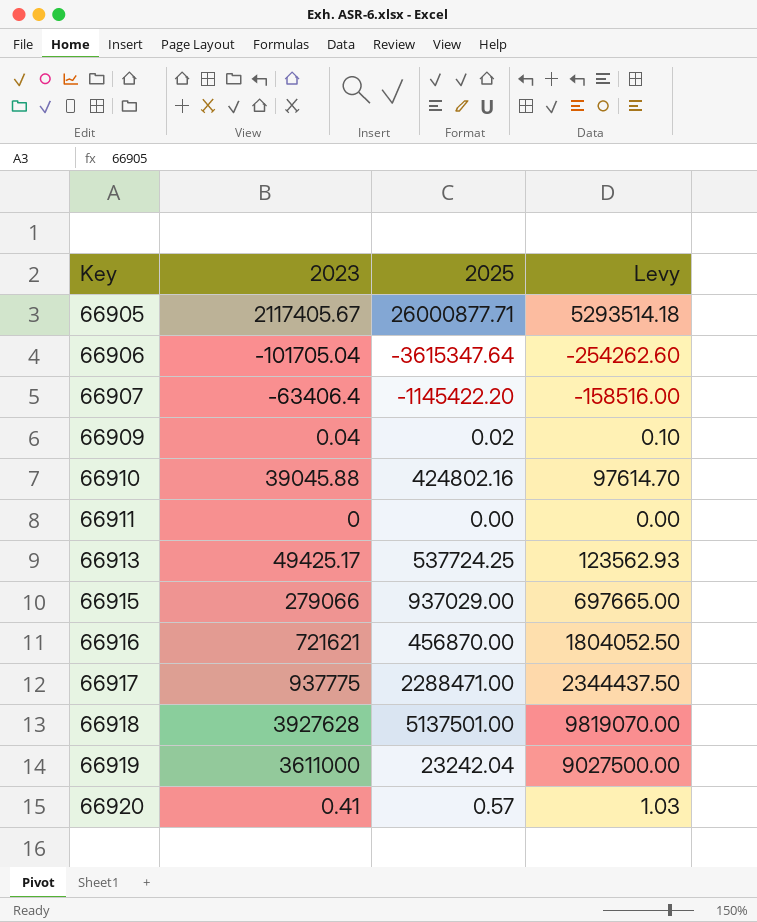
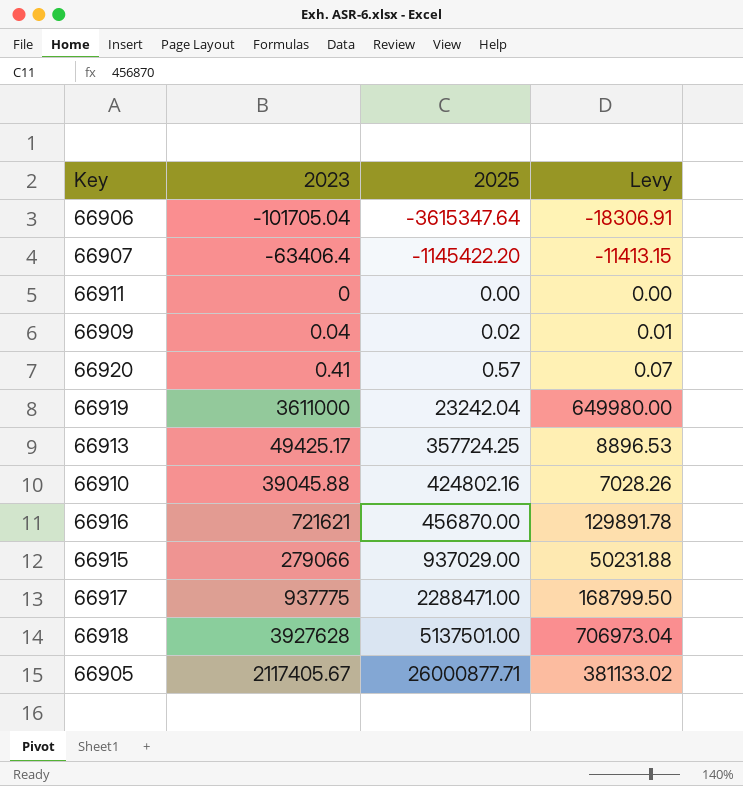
row order: Key ascending -> 2025 ascending
column Levy | formula: [2023] * 2.5 -> [2023] * 0.18
66913 | 2025: 537724.25 -> 357724.25

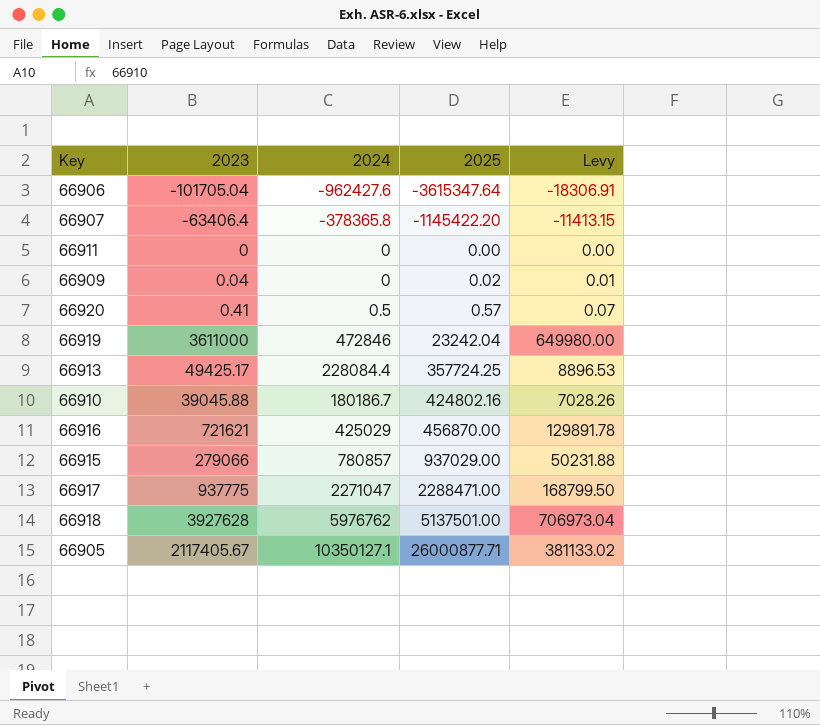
column 2024 | position: none -> 3

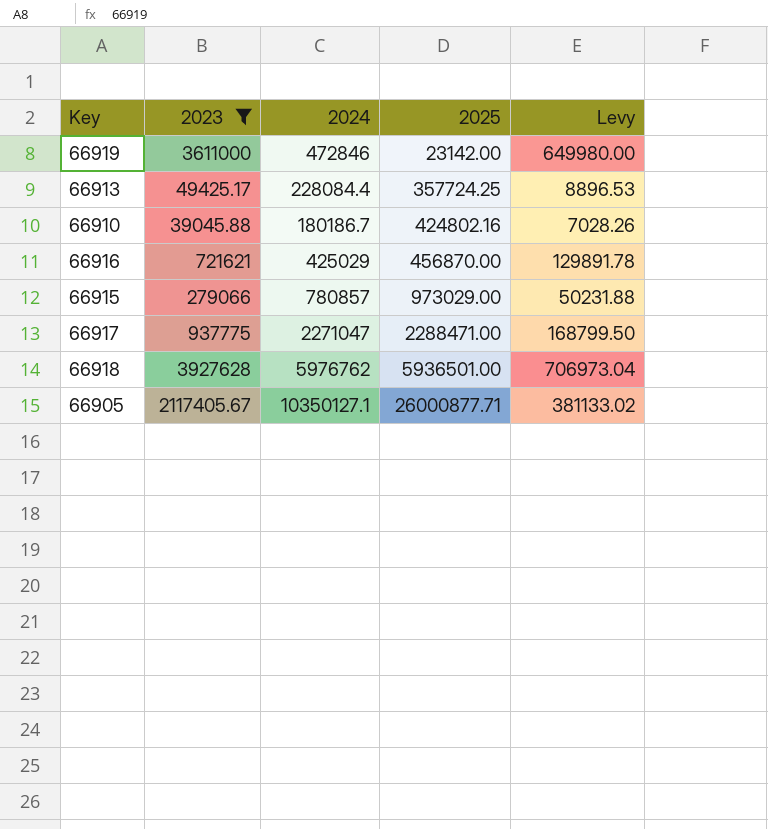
filter: none -> 2023 >= 39045.88
66919 | 2025: 23242.04 -> 23142.00
66915 | 2025: 937029.00 -> 973029.00
66918 | 2025: 5137501.00 -> 5936501.00

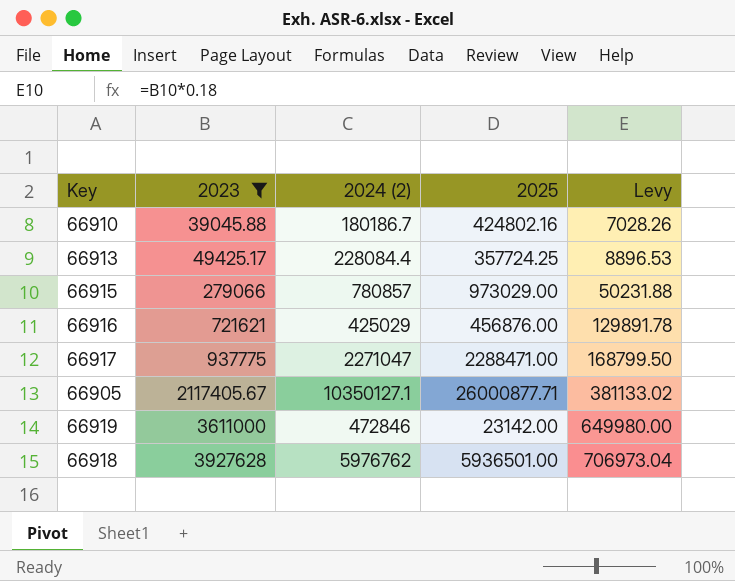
row order: 2025 ascending -> 2023 ascending
column name: 2024 -> 2024 (2)
66916 | 2025: 456870.00 -> 456876.00

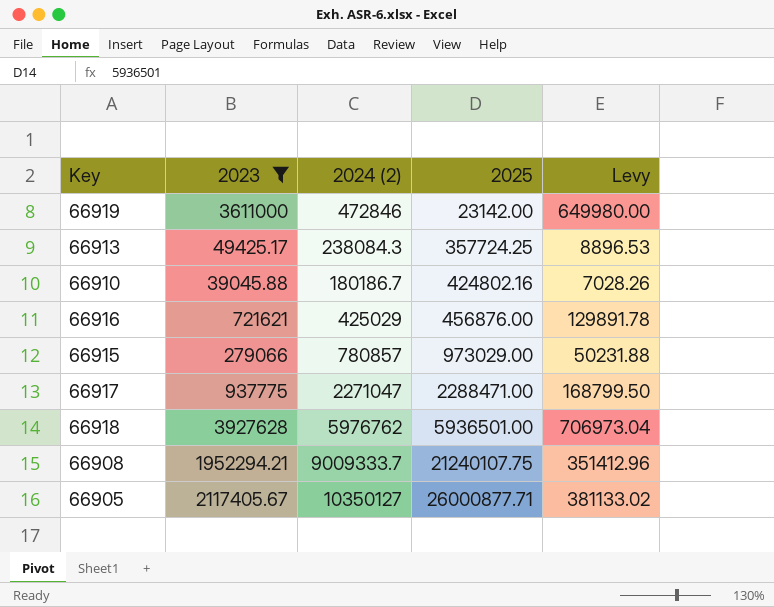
row order: 2023 ascending -> 2025 ascending
66913 | 2024 (2): 228084.4 -> 238084.3
row 66908: none -> 1952294.21 | 9009333.7 | 21240107.75 | 351412.96
66905 | 2024 (2): 10350127.1 -> 10350127

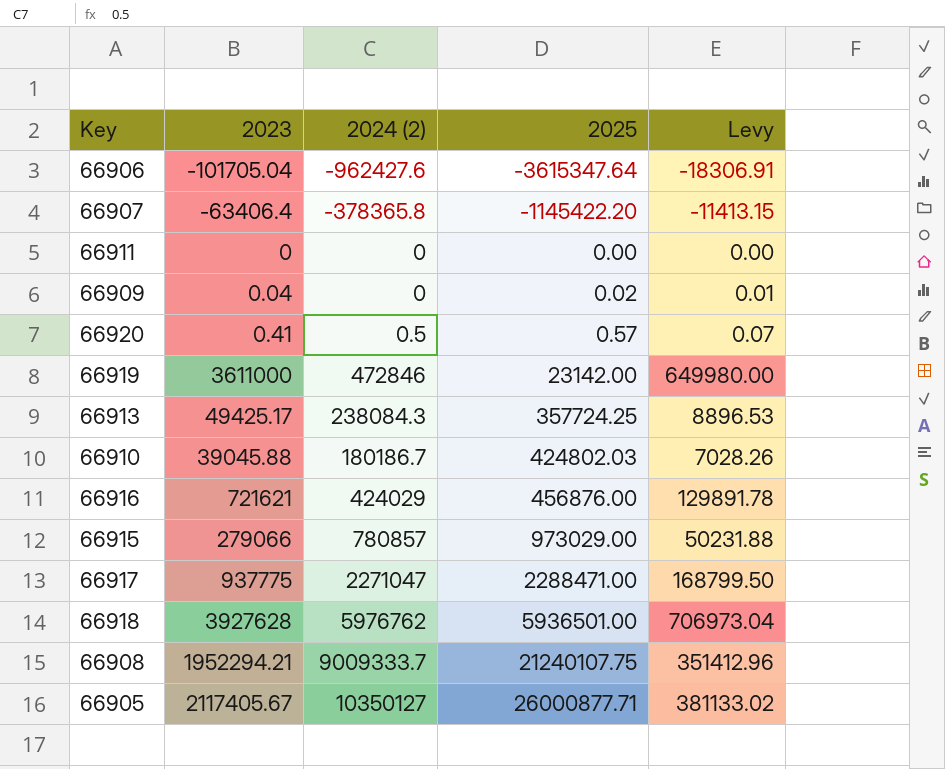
filter: 2023 >= 39045.88 -> none
66910 | 2025: 424802.16 -> 424802.03
66916 | 2024 (2): 425029 -> 424029

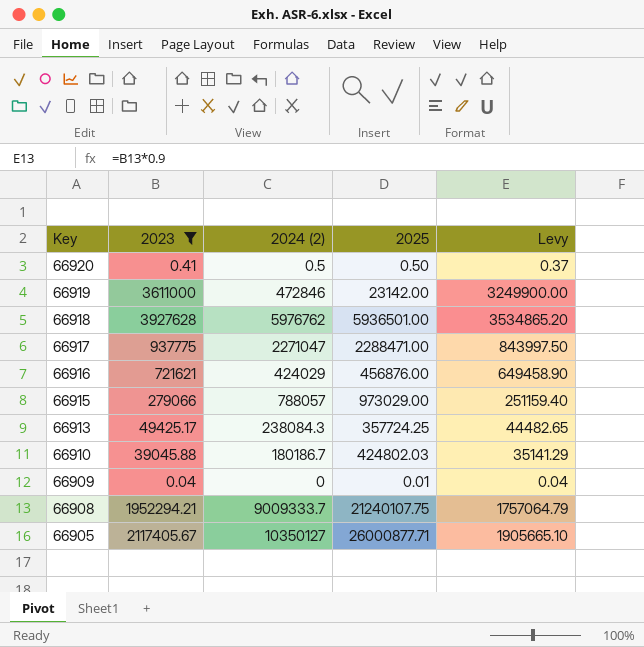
filter: none -> 2023 >= 0.04
row order: 2025 ascending -> Key descending
column Levy | formula: [2023] * 0.18 -> [2023] * 0.9
66920 | 2025: 0.57 -> 0.50
66915 | 2024 (2): 780857 -> 788057
66909 | 2025: 0.02 -> 0.01

